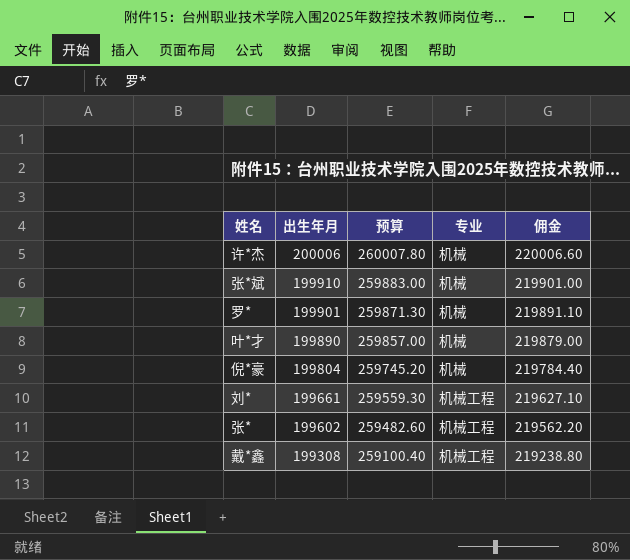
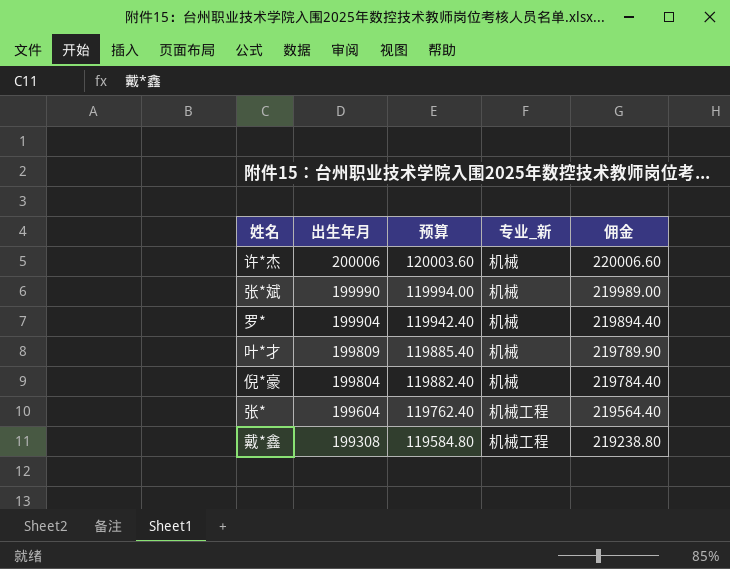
column 预算 | formula: [出生年月] * 1.3 -> [出生年月] * 0.6
column name: 专业 -> 专业_新
row 刘*: 199661 | 259559.30 | 机械工程 | 219627.10 -> none
张*斌 | 出生年月: 199910 -> 199990
张*斌 | 佣金: 219901.00 -> 219989.00
罗* | 出生年月: 199901 -> 199904
罗* | 佣金: 219891.10 -> 219894.40
叶*才 | 出生年月: 199890 -> 199809
叶*才 | 佣金: 219879.00 -> 219789.90
张* | 出生年月: 199602 -> 199604
张* | 佣金: 219562.20 -> 219564.40

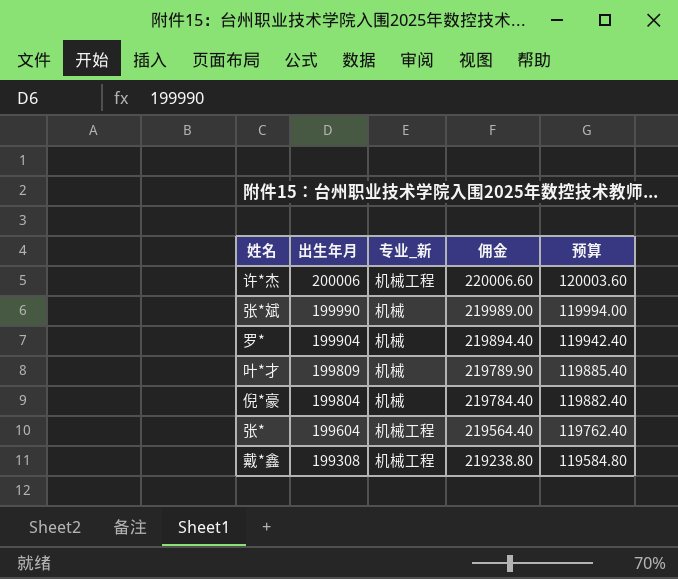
column 预算 | position: 3 -> 5
许*杰 | 专业_新: 机械 -> 机械工程

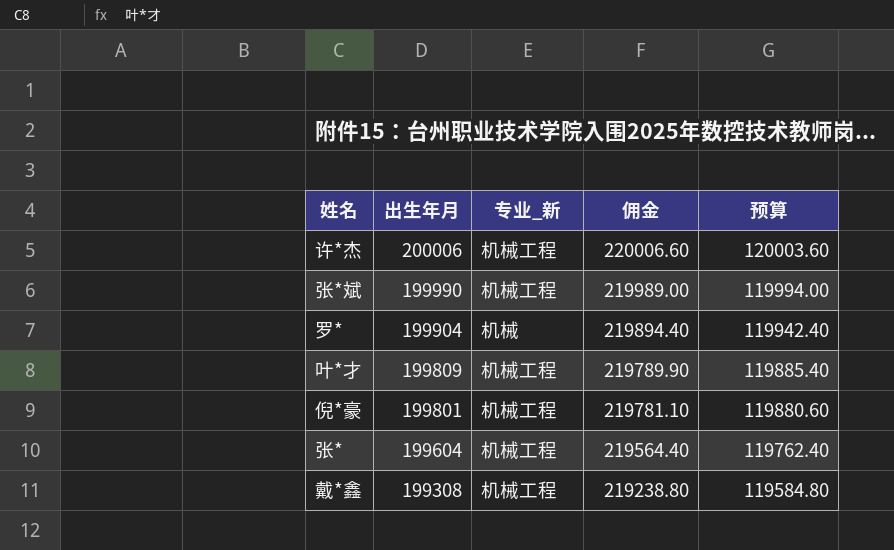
张*斌 | 专业_新: 机械 -> 机械工程
叶*才 | 专业_新: 机械 -> 机械工程
倪*豪 | 出生年月: 199804 -> 199801
倪*豪 | 专业_新: 机械 -> 机械工程
倪*豪 | 佣金: 219784.40 -> 219781.10
倪*豪 | 预算: 119882.40 -> 119880.60

